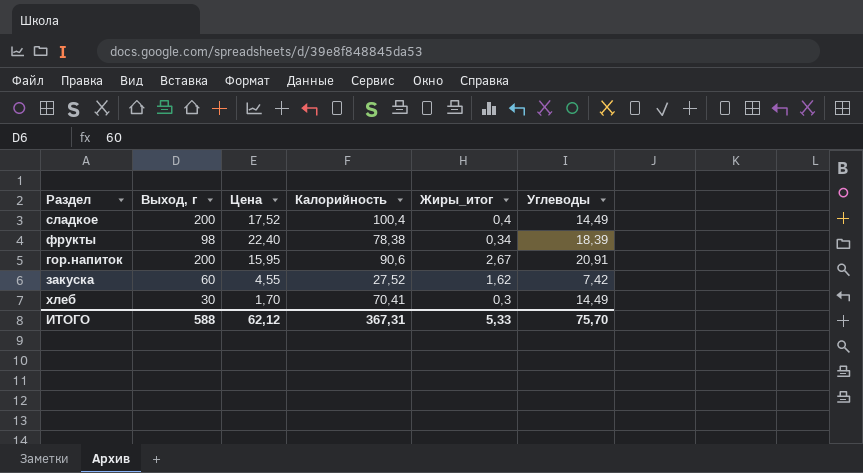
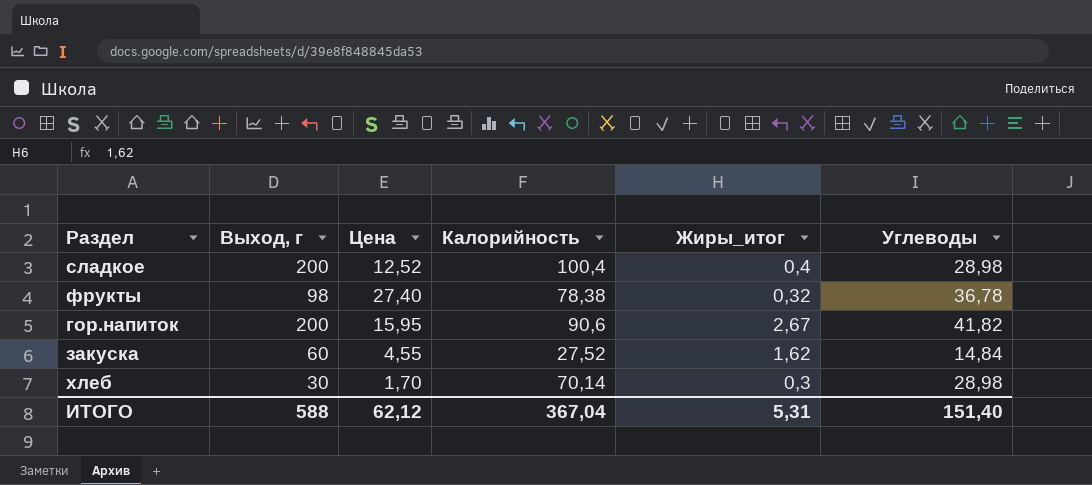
сладкое | Цена: 17,52 -> 12,52
сладкое | Углеводы: 14,49 -> 28,98
фрукты | Цена: 22,40 -> 27,40
фрукты | Жиры_итог: 0,34 -> 0,32
фрукты | Углеводы: 18,39 -> 36,78
гор.напиток | Углеводы: 20,91 -> 41,82
закуска | Углеводы: 7,42 -> 14,84
хлеб | Калорийность: 70,41 -> 70,14
хлеб | Углеводы: 14,49 -> 28,98
ИТОГО | Калорийность: 367,31 -> 367,04
ИТОГО | Жиры_итог: 5,33 -> 5,31
ИТОГО | Углеводы: 75,70 -> 151,40

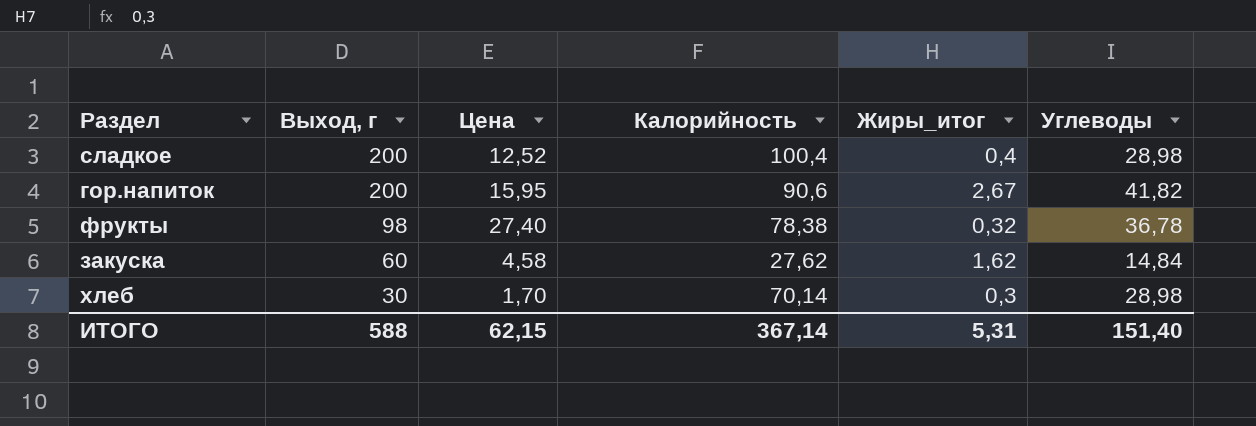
row order: none -> Выход, г descending
закуска | Цена: 4,55 -> 4,58
закуска | Калорийность: 27,52 -> 27,62
ИТОГО | Цена: 62,12 -> 62,15
ИТОГО | Калорийность: 367,04 -> 367,14

